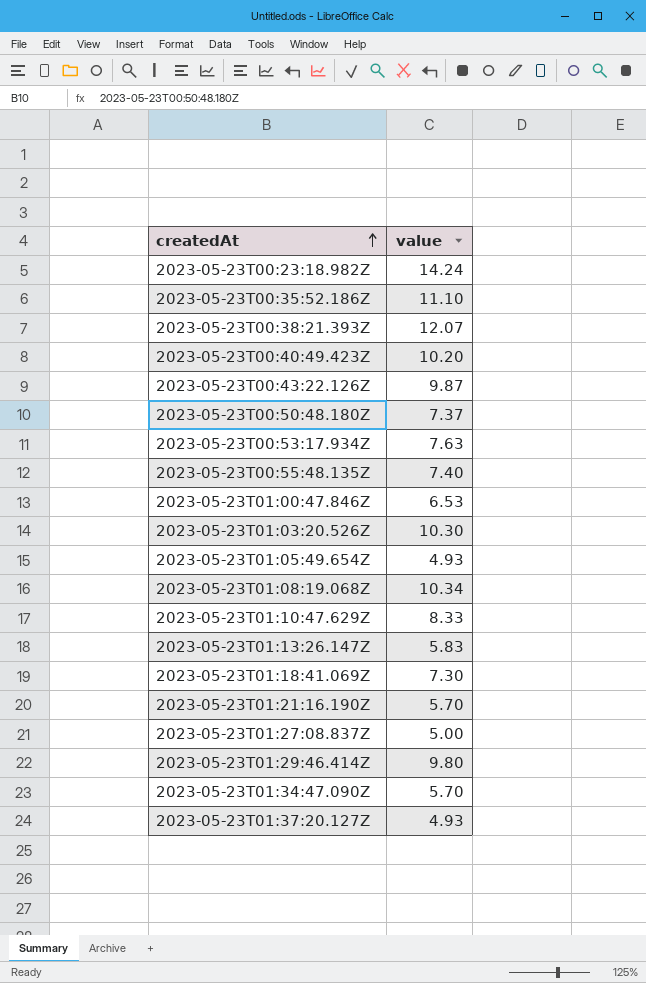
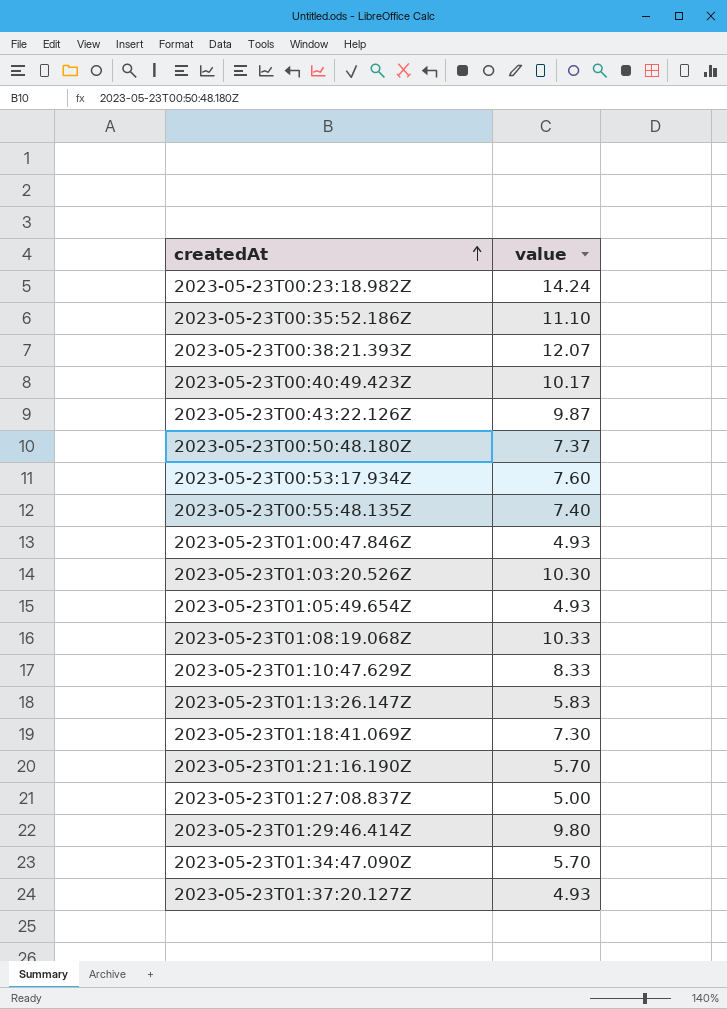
2023-05-23T00:40:49.423Z | value: 10.20 -> 10.17
2023-05-23T00:53:17.934Z | value: 7.63 -> 7.60
2023-05-23T01:00:47.846Z | value: 6.53 -> 4.93
2023-05-23T01:08:19.068Z | value: 10.34 -> 10.33

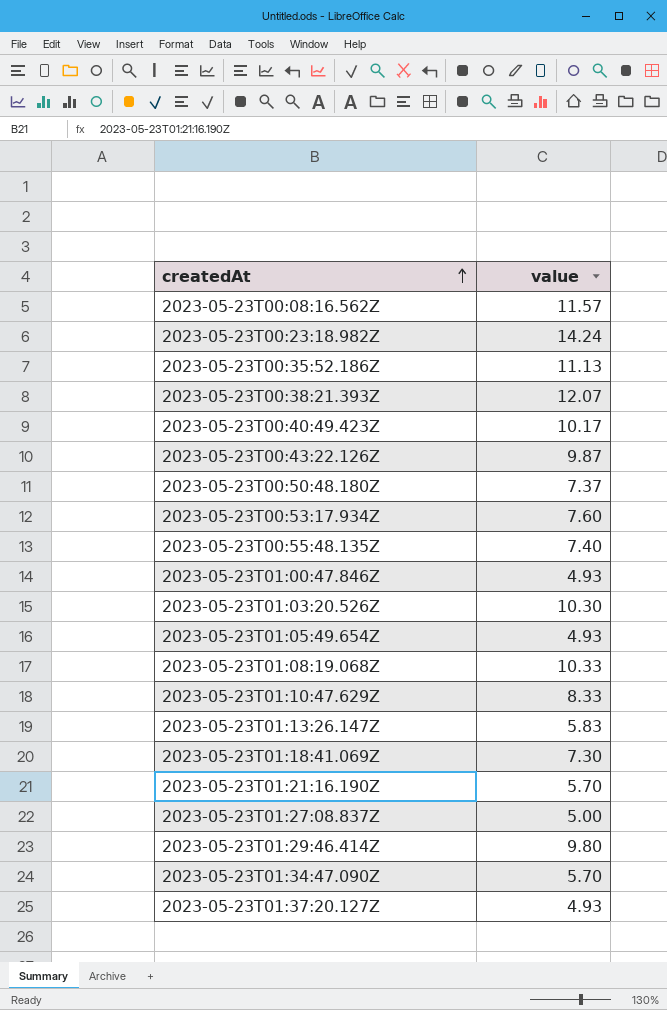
row 2023-05-23T00:08:16.562Z: none -> 11.57
2023-05-23T00:35:52.186Z | value: 11.10 -> 11.13

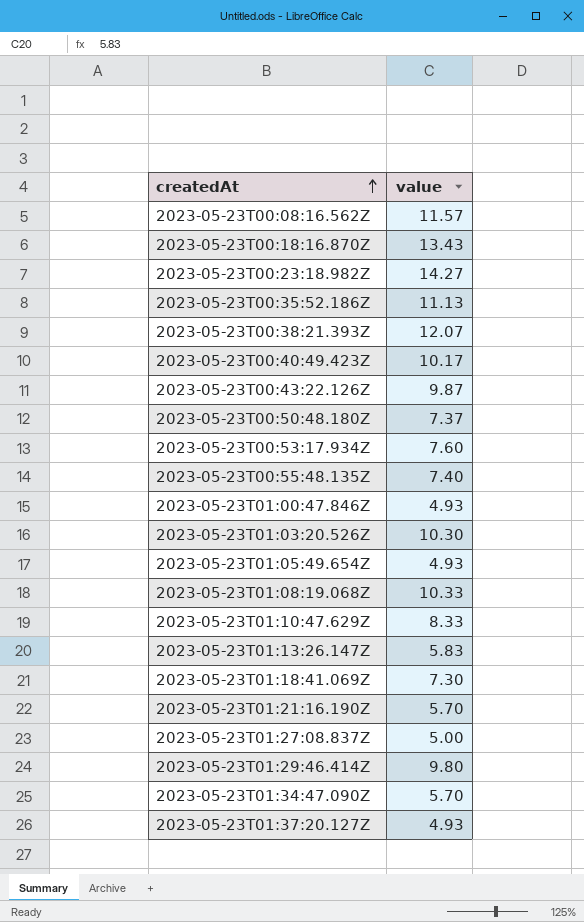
row 2023-05-23T00:18:16.870Z: none -> 13.43
2023-05-23T00:23:18.982Z | value: 14.24 -> 14.27

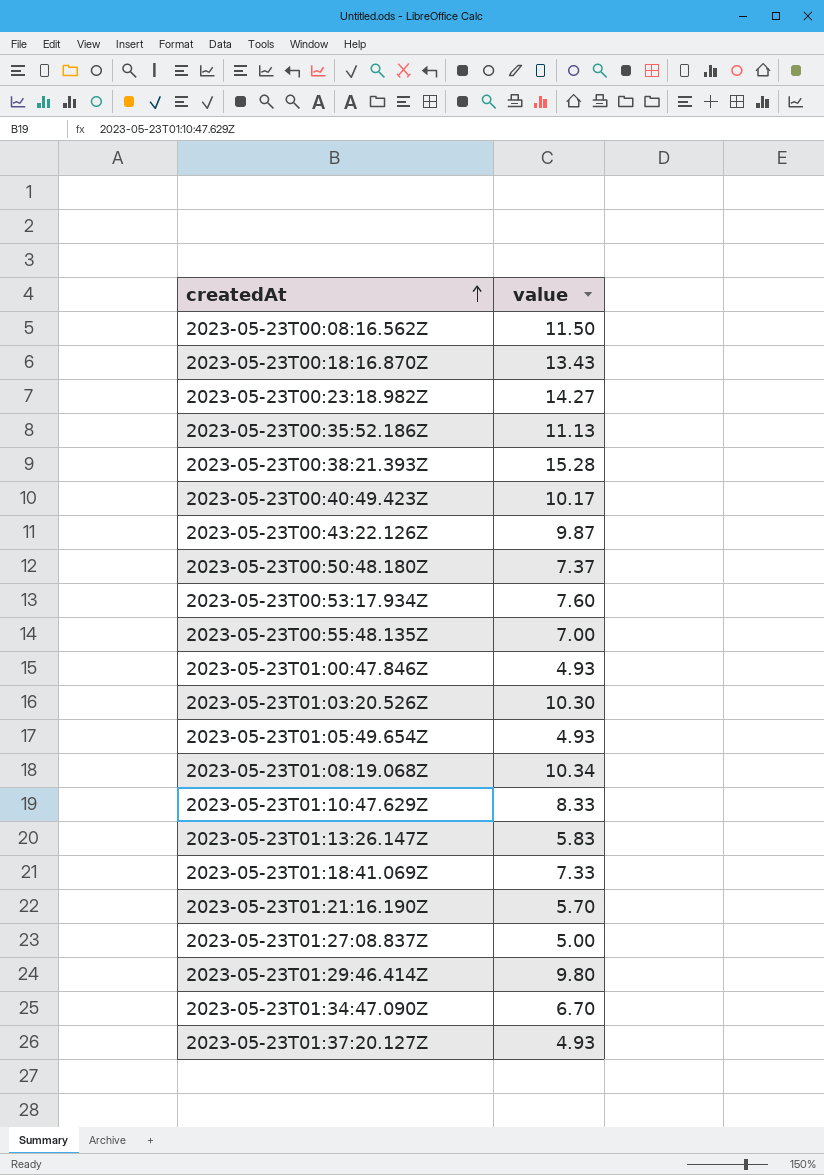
2023-05-23T00:08:16.562Z | value: 11.57 -> 11.50
2023-05-23T00:38:21.393Z | value: 12.07 -> 15.28
2023-05-23T00:55:48.135Z | value: 7.40 -> 7.00
2023-05-23T01:08:19.068Z | value: 10.33 -> 10.34
2023-05-23T01:18:41.069Z | value: 7.30 -> 7.33
2023-05-23T01:34:47.090Z | value: 5.70 -> 6.70

